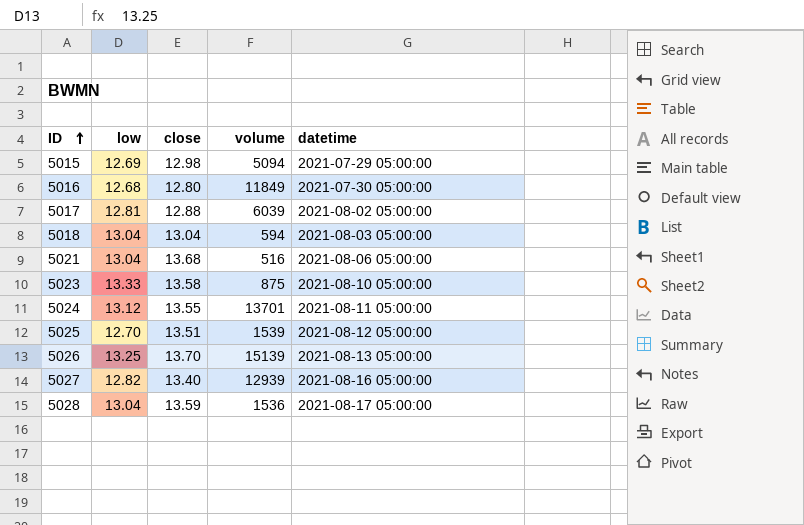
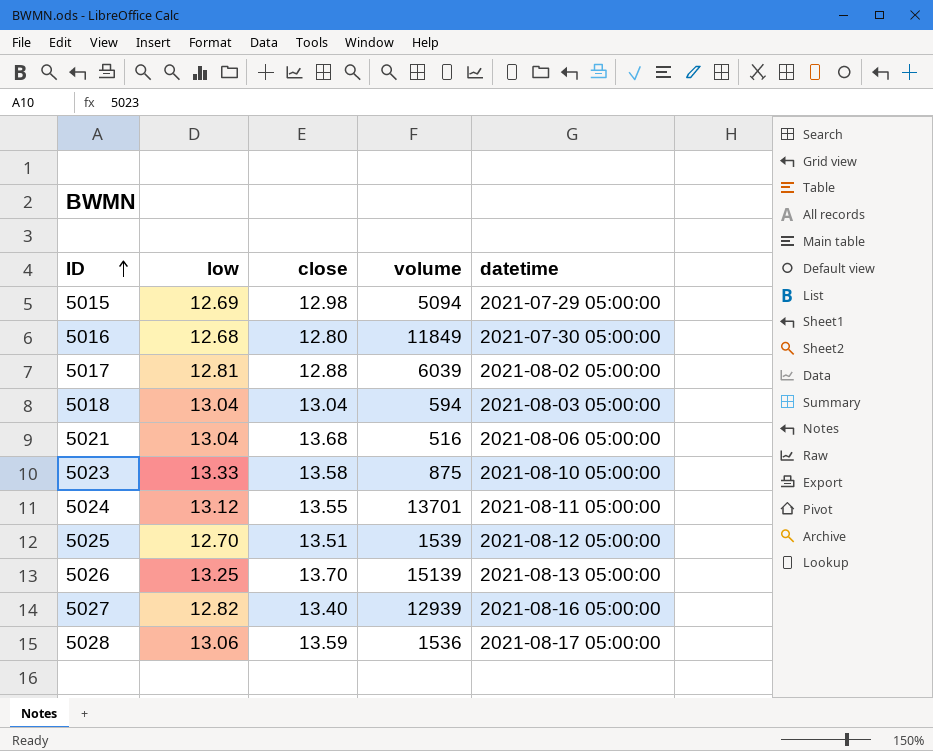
5028 | low: 13.04 -> 13.06

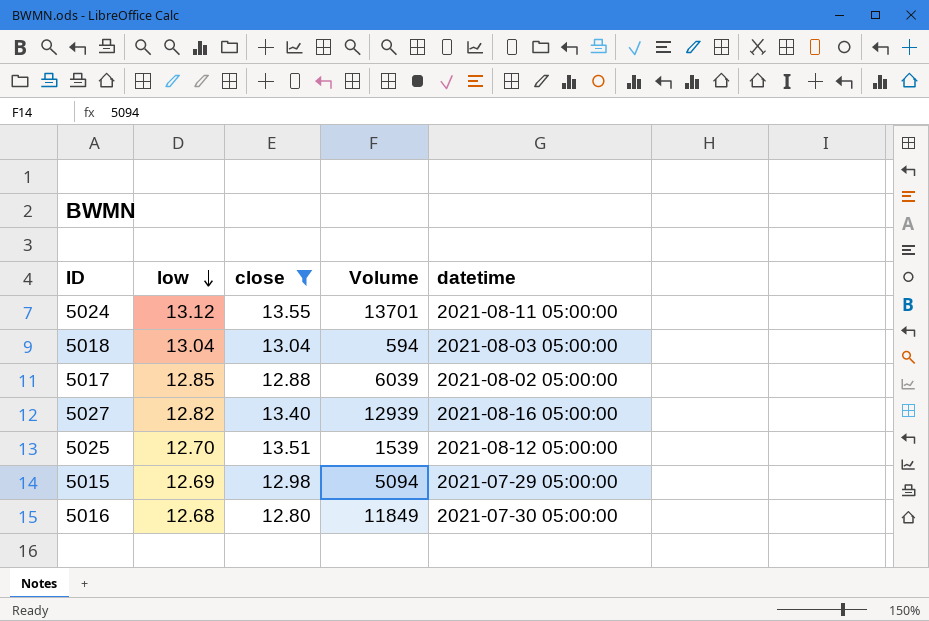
filter: none -> close <= 13.55
row order: ID ascending -> low descending
column name: volume -> Volume
5017 | low: 12.81 -> 12.85

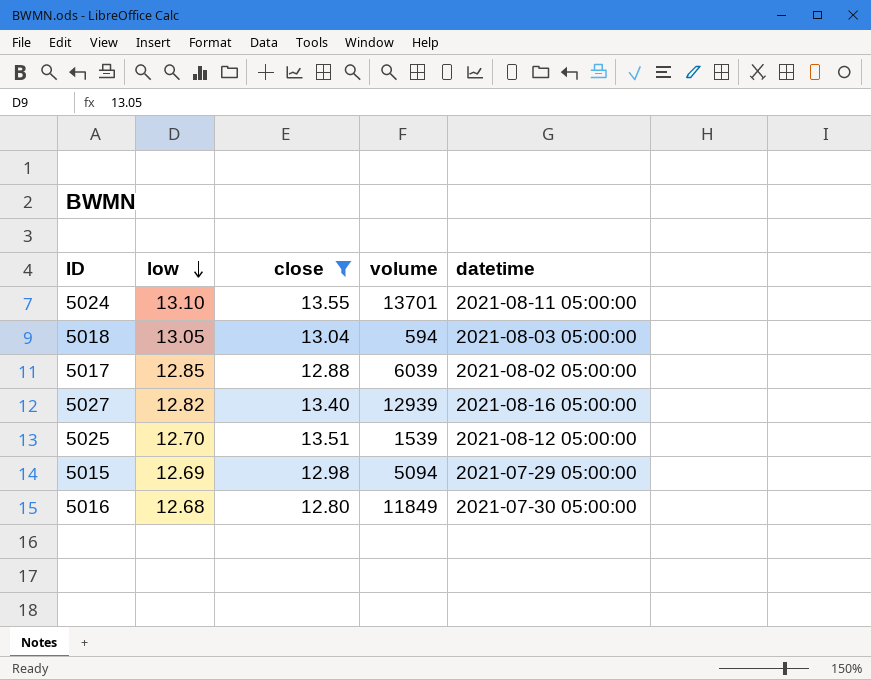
column name: Volume -> volume
5024 | low: 13.12 -> 13.10
5018 | low: 13.04 -> 13.05

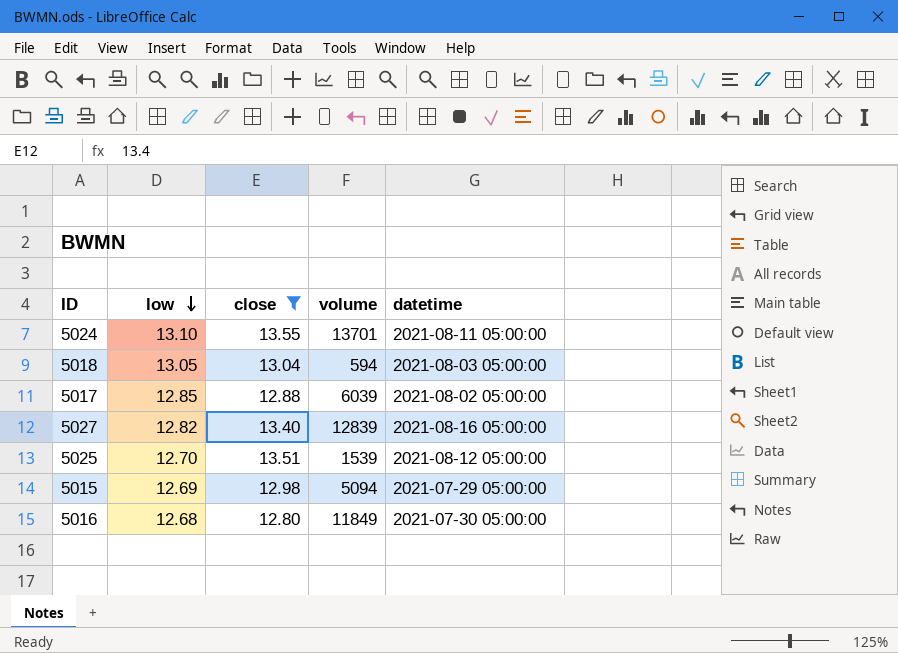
5027 | volume: 12939 -> 12839

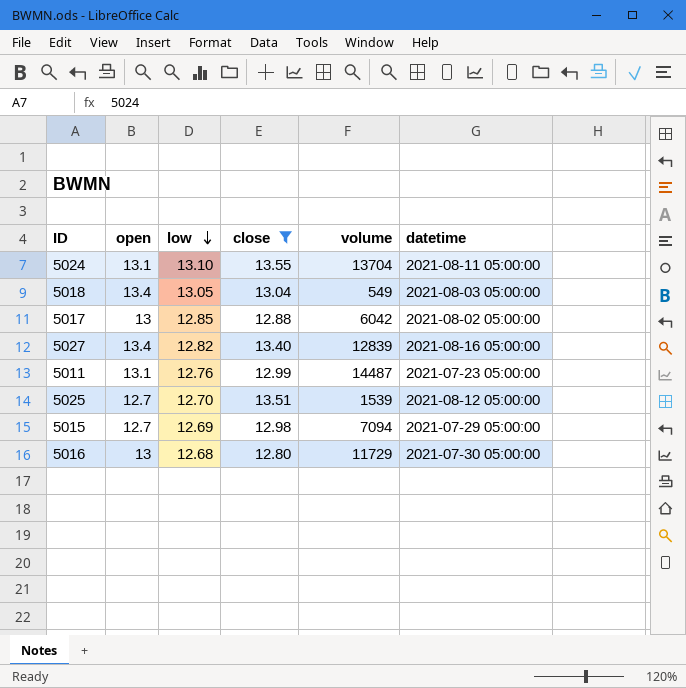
column open | position: none -> 2
5024 | volume: 13701 -> 13704
5018 | volume: 594 -> 549
5017 | volume: 6039 -> 6042
row 5011: none -> 13.1 | 12.76 | 12.99 | 14487 | 2021-07-23 05:00:00
5015 | volume: 5094 -> 7094
5016 | volume: 11849 -> 11729

